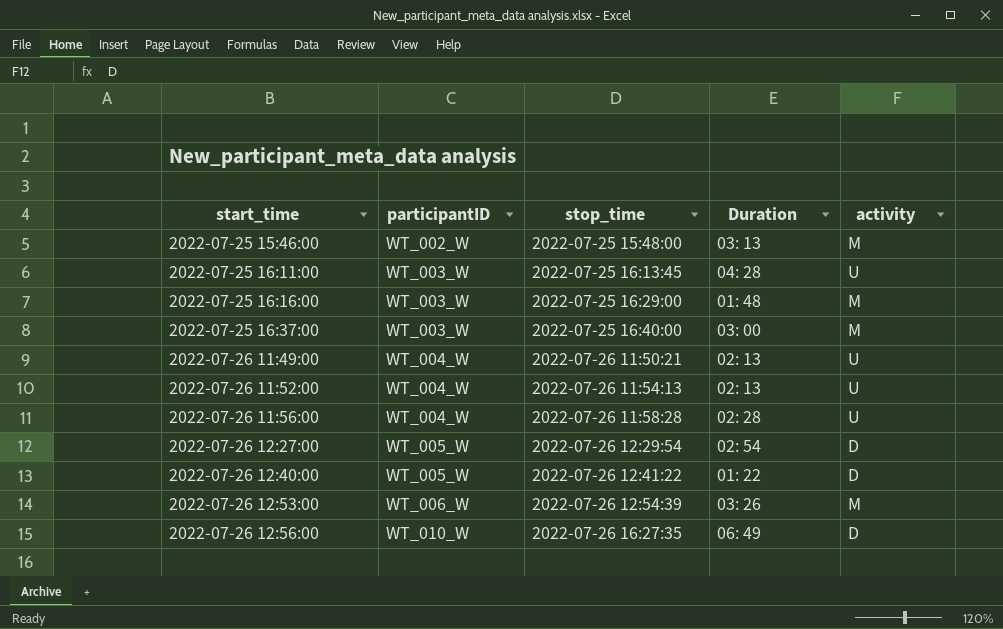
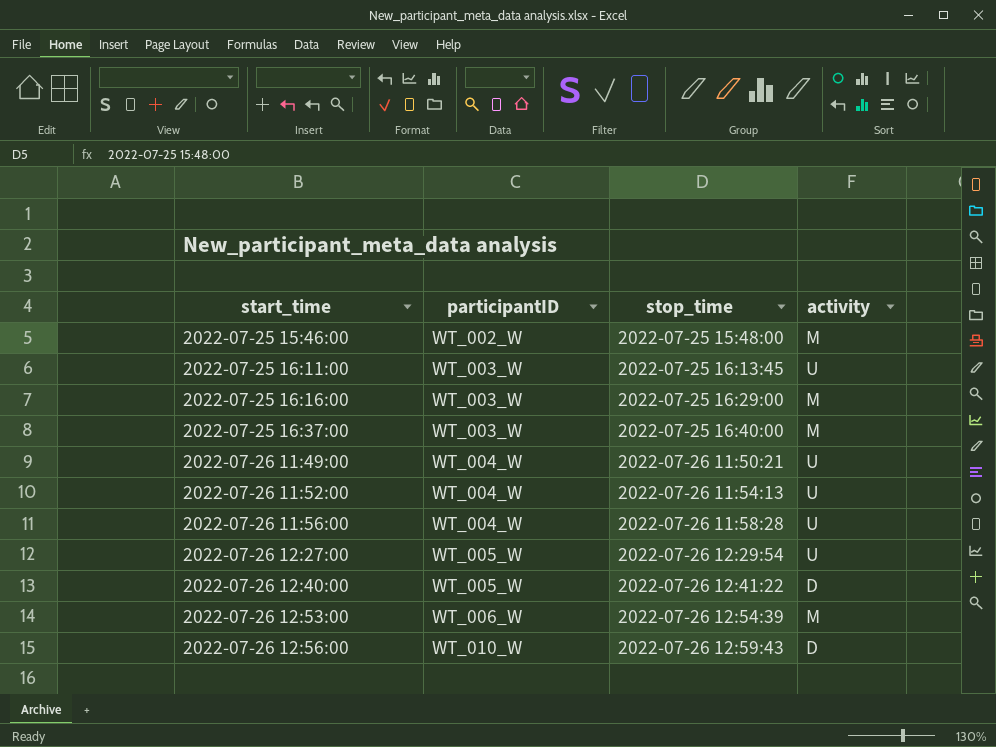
column Duration | position: 4 -> none
2022-07-26 12:27:00 | activity: D -> U
2022-07-26 12:56:00 | stop_time: 2022-07-26 16:27:35 -> 2022-07-26 12:59:43

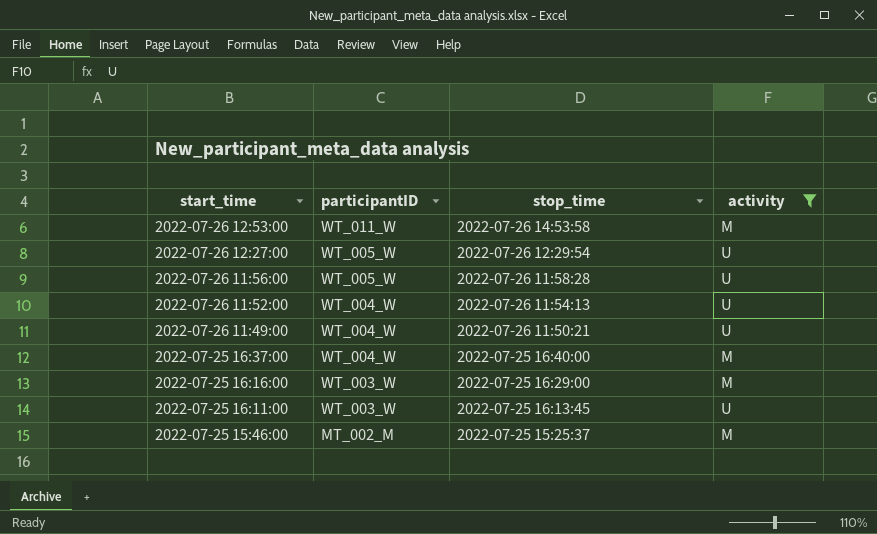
filter: none -> activity != D
row order: start_time ascending -> start_time descending
2022-07-26 12:53:00 | participantID: WT_006_W -> WT_011_W
2022-07-26 12:53:00 | stop_time: 2022-07-26 12:54:39 -> 2022-07-26 14:53:58
2022-07-26 11:56:00 | participantID: WT_004_W -> WT_005_W
2022-07-25 16:37:00 | participantID: WT_003_W -> WT_004_W
2022-07-25 15:46:00 | participantID: WT_002_W -> MT_002_M
2022-07-25 15:46:00 | stop_time: 2022-07-25 15:48:00 -> 2022-07-25 15:25:37

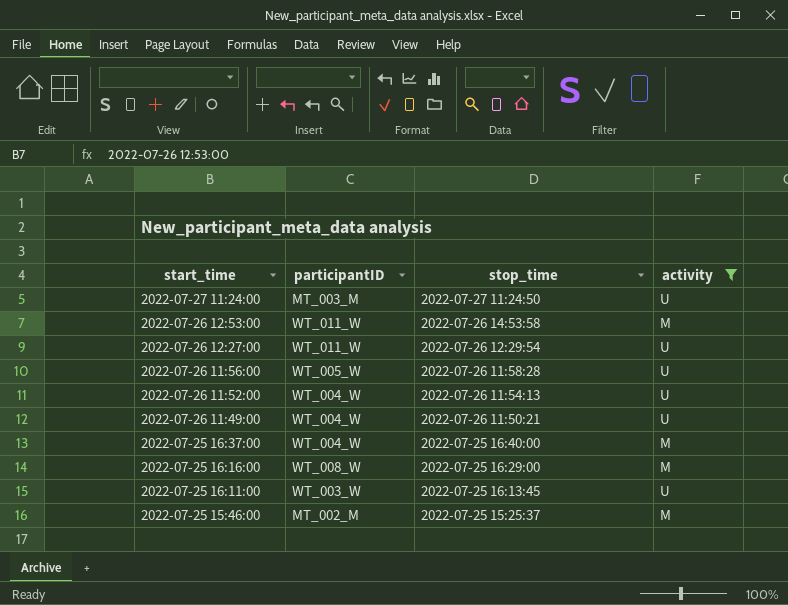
row 2022-07-27 11:24:00: none -> MT_003_M | 2022-07-27 11:24:50 | U
2022-07-26 12:27:00 | participantID: WT_005_W -> WT_011_W
2022-07-25 16:16:00 | participantID: WT_003_W -> WT_008_W

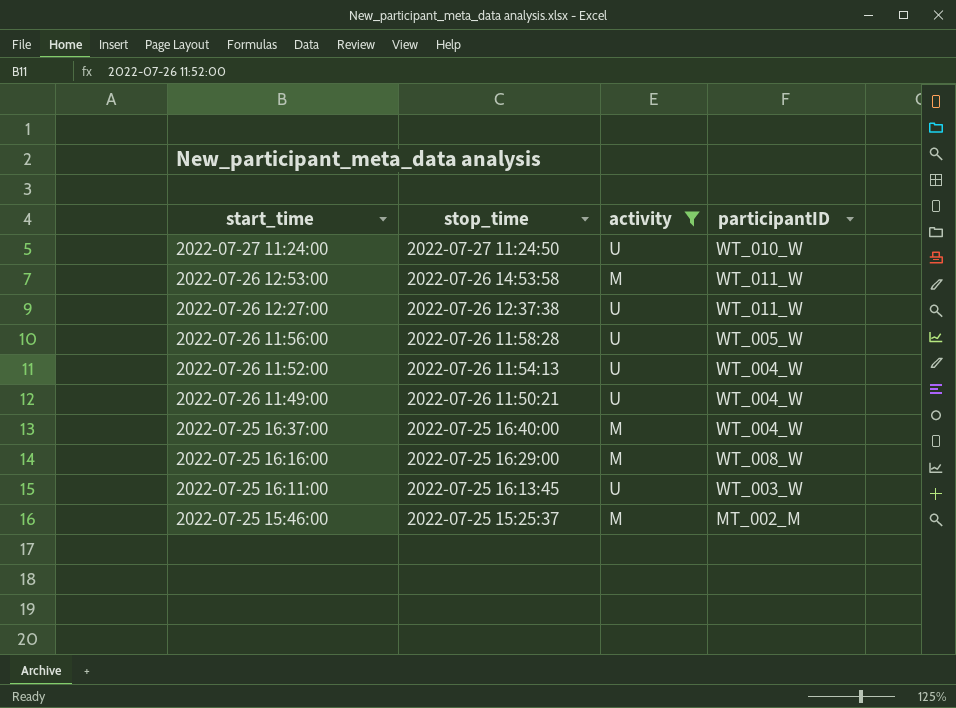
column participantID | position: 2 -> 4
2022-07-27 11:24:00 | participantID: MT_003_M -> WT_010_W
2022-07-26 12:27:00 | stop_time: 2022-07-26 12:29:54 -> 2022-07-26 12:37:38

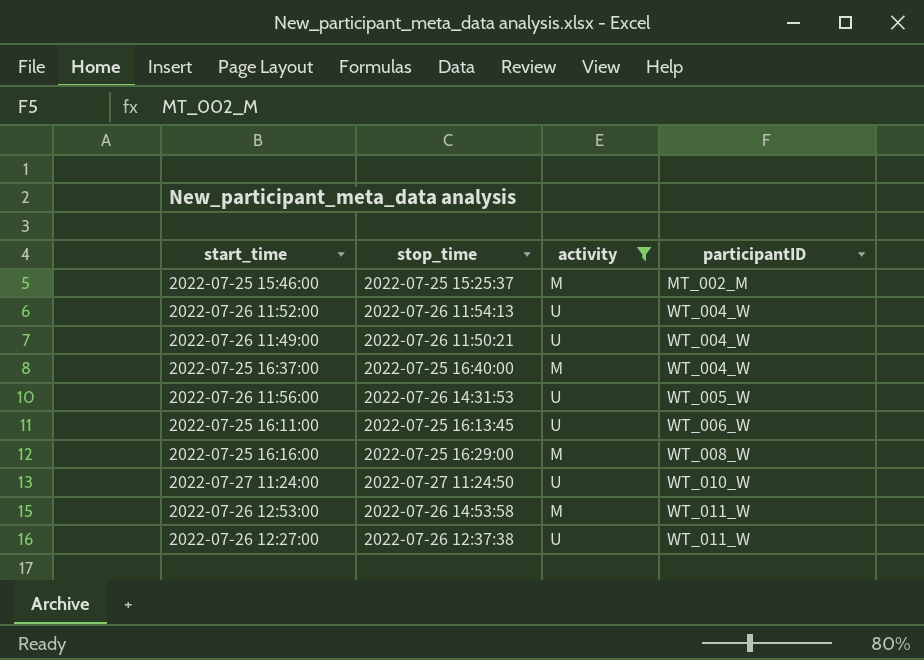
row order: start_time descending -> participantID ascending
2022-07-26 11:56:00 | stop_time: 2022-07-26 11:58:28 -> 2022-07-26 14:31:53
2022-07-25 16:11:00 | participantID: WT_003_W -> WT_006_W

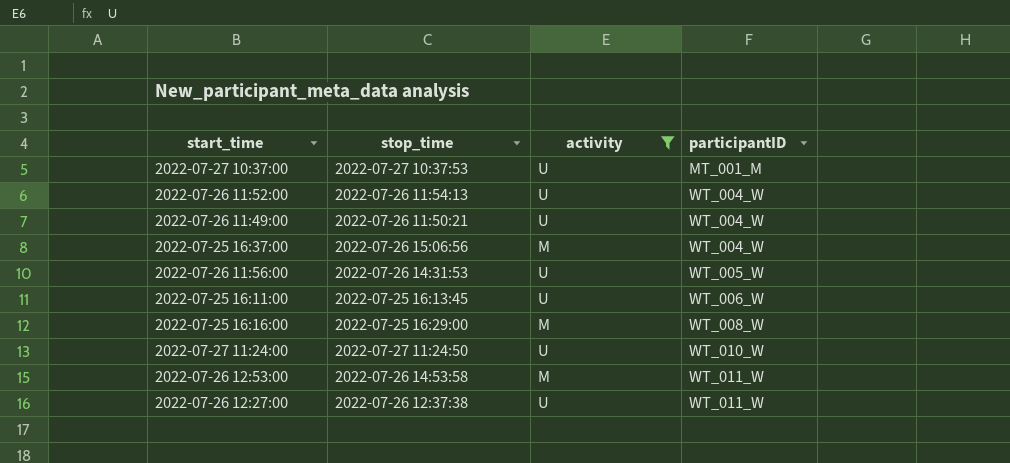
row 2022-07-25 15:46:00: 2022-07-25 15:25:37 | M | MT_002_M -> none
row 2022-07-27 10:37:00: none -> 2022-07-27 10:37:53 | U | MT_001_M
2022-07-25 16:37:00 | stop_time: 2022-07-25 16:40:00 -> 2022-07-26 15:06:56

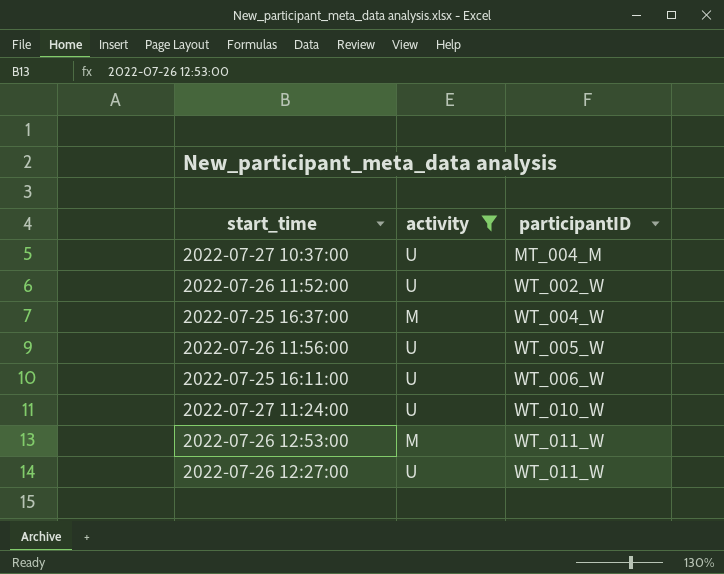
column stop_time | position: 2 -> none
row 2022-07-26 11:49:00: 2022-07-26 11:50:21 | U | WT_004_W -> none
row 2022-07-25 16:16:00: 2022-07-25 16:29:00 | M | WT_008_W -> none
2022-07-27 10:37:00 | participantID: MT_001_M -> MT_004_M
2022-07-26 11:52:00 | participantID: WT_004_W -> WT_002_W

